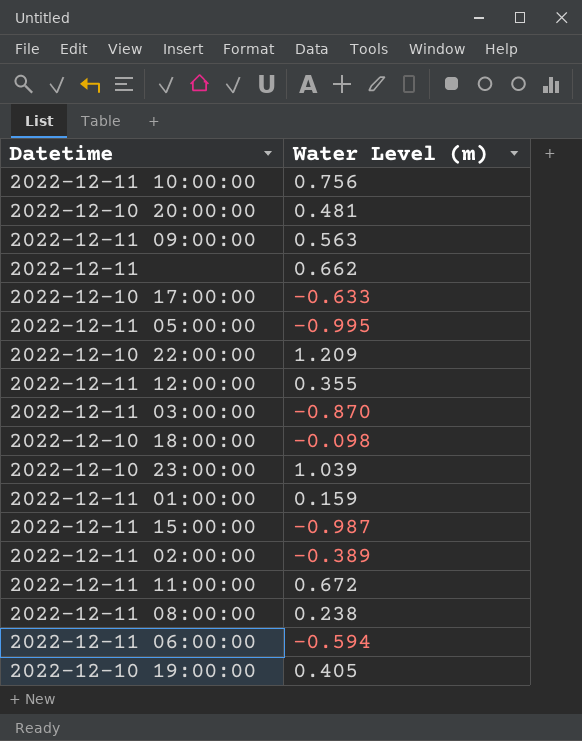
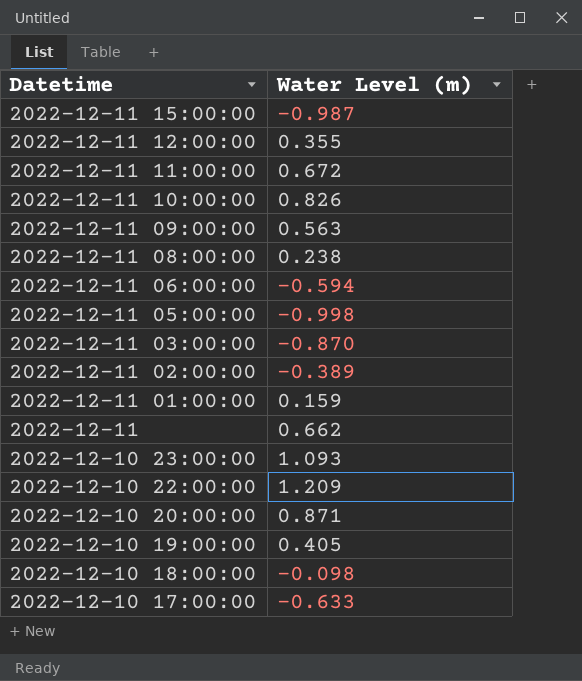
row order: none -> Datetime descending
2022-12-11 10:00:00 | Water Level (m): 0.756 -> 0.826
2022-12-11 05:00:00 | Water Level (m): -0.995 -> -0.998
2022-12-10 23:00:00 | Water Level (m): 1.039 -> 1.093
2022-12-10 20:00:00 | Water Level (m): 0.481 -> 0.871

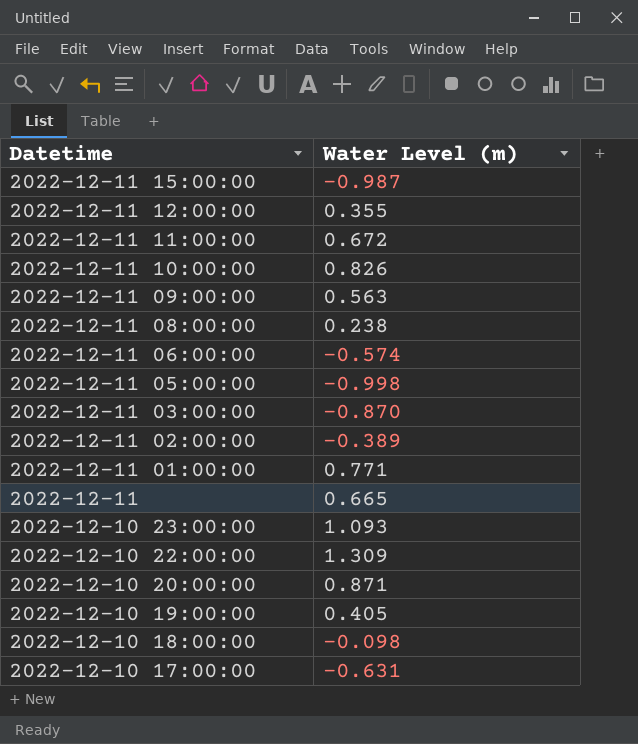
2022-12-11 06:00:00 | Water Level (m): -0.594 -> -0.574
2022-12-11 01:00:00 | Water Level (m): 0.159 -> 0.771
2022-12-11 | Water Level (m): 0.662 -> 0.665
2022-12-10 22:00:00 | Water Level (m): 1.209 -> 1.309
2022-12-10 17:00:00 | Water Level (m): -0.633 -> -0.631

